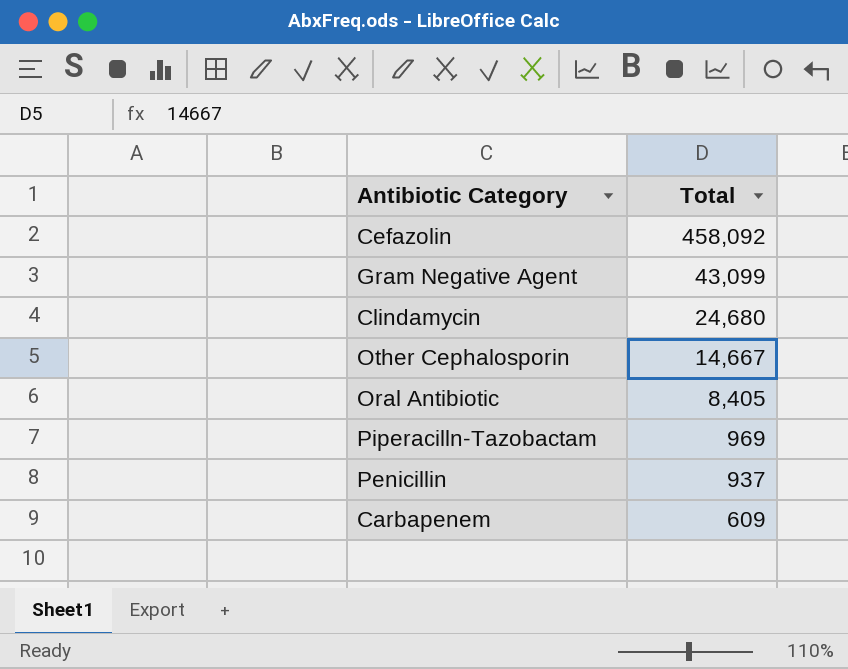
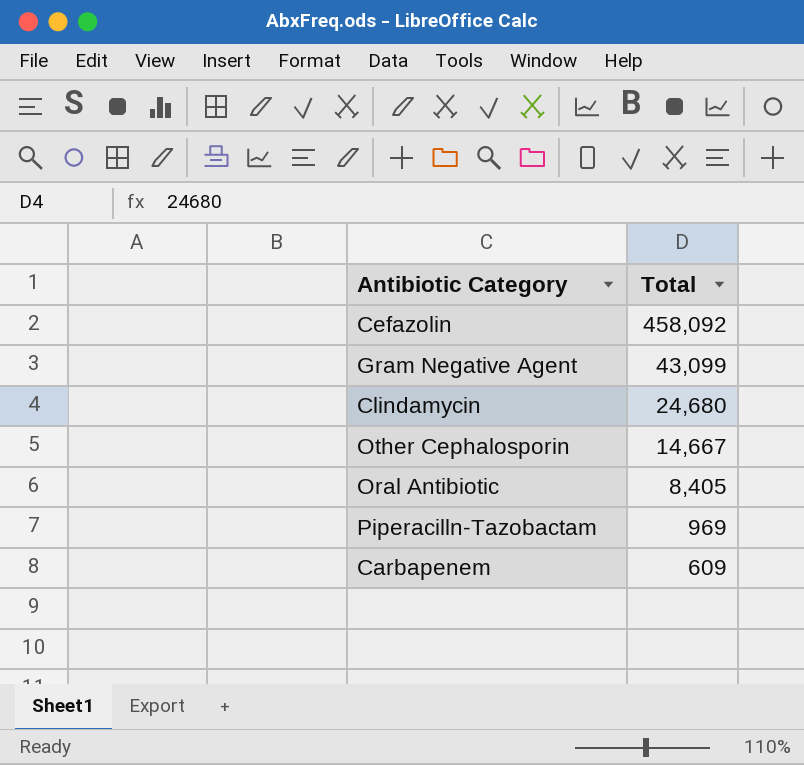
row Penicillin: 937 -> none

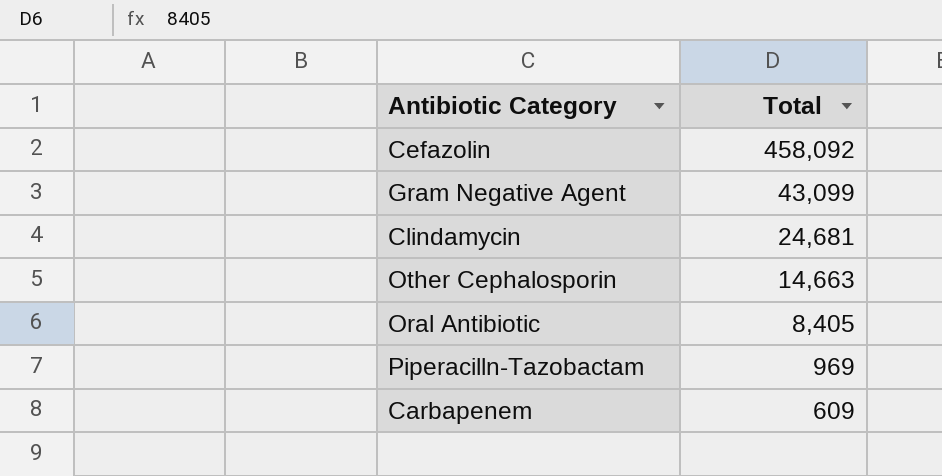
Clindamycin | Total: 24,680 -> 24,681
Other Cephalosporin | Total: 14,667 -> 14,663

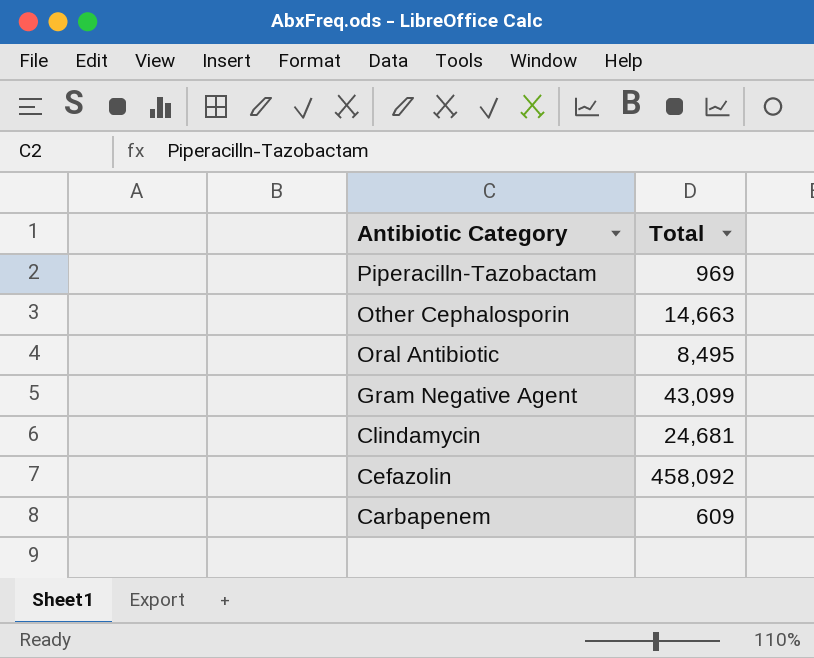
row order: Total descending -> Antibiotic Category descending
Oral Antibiotic | Total: 8,405 -> 8,495

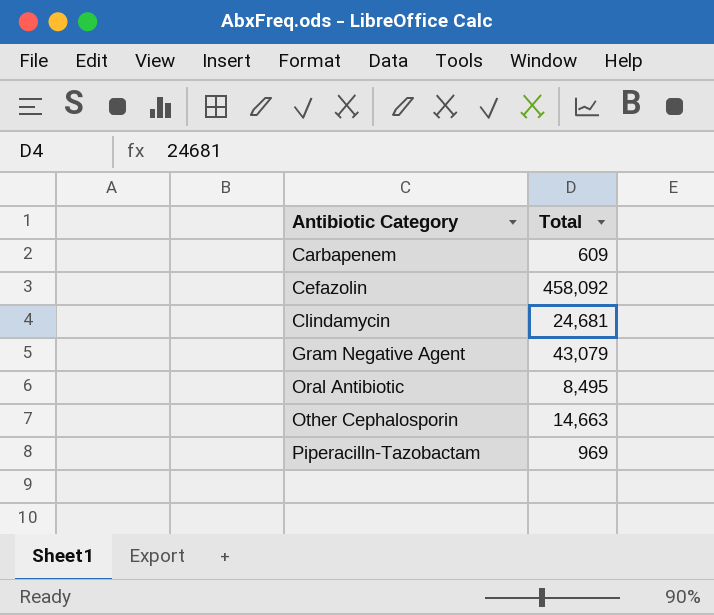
row order: Antibiotic Category descending -> Antibiotic Category ascending
Gram Negative Agent | Total: 43,099 -> 43,079

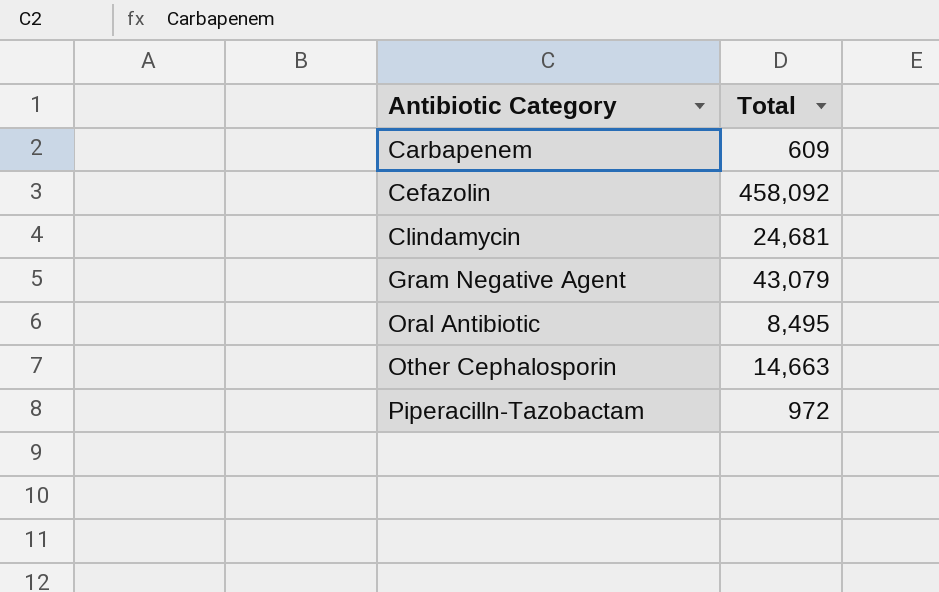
Piperacilln-Tazobactam | Total: 969 -> 972

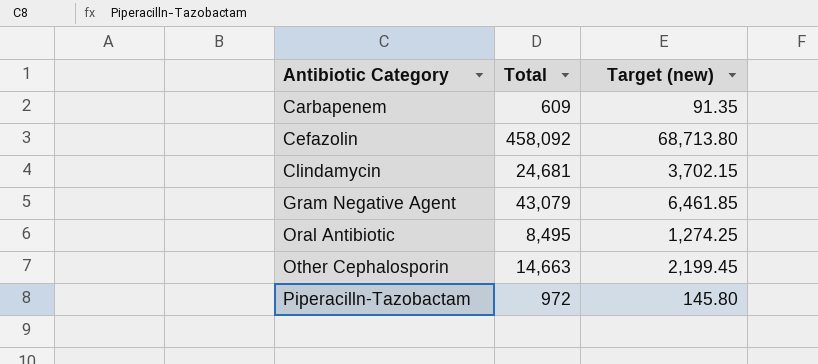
column Target (new) | formula: none -> [Total] * 0.15

